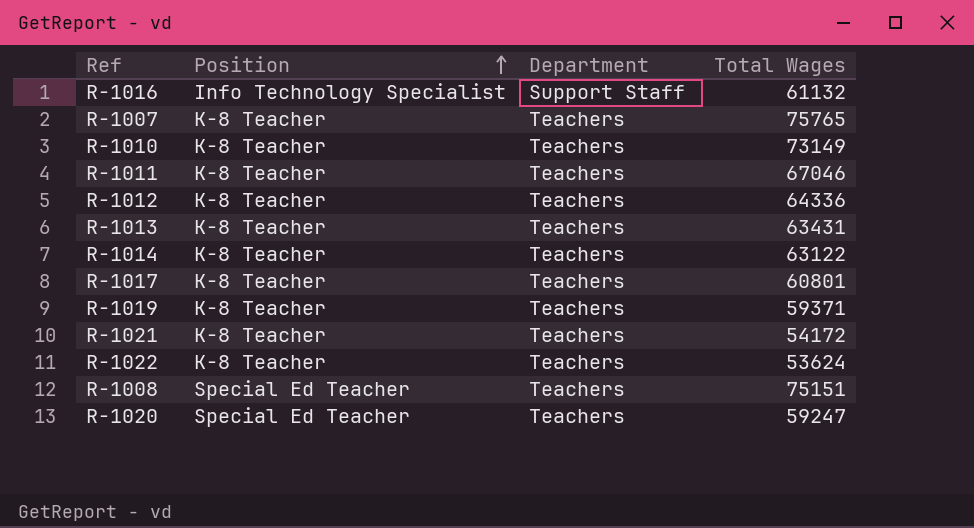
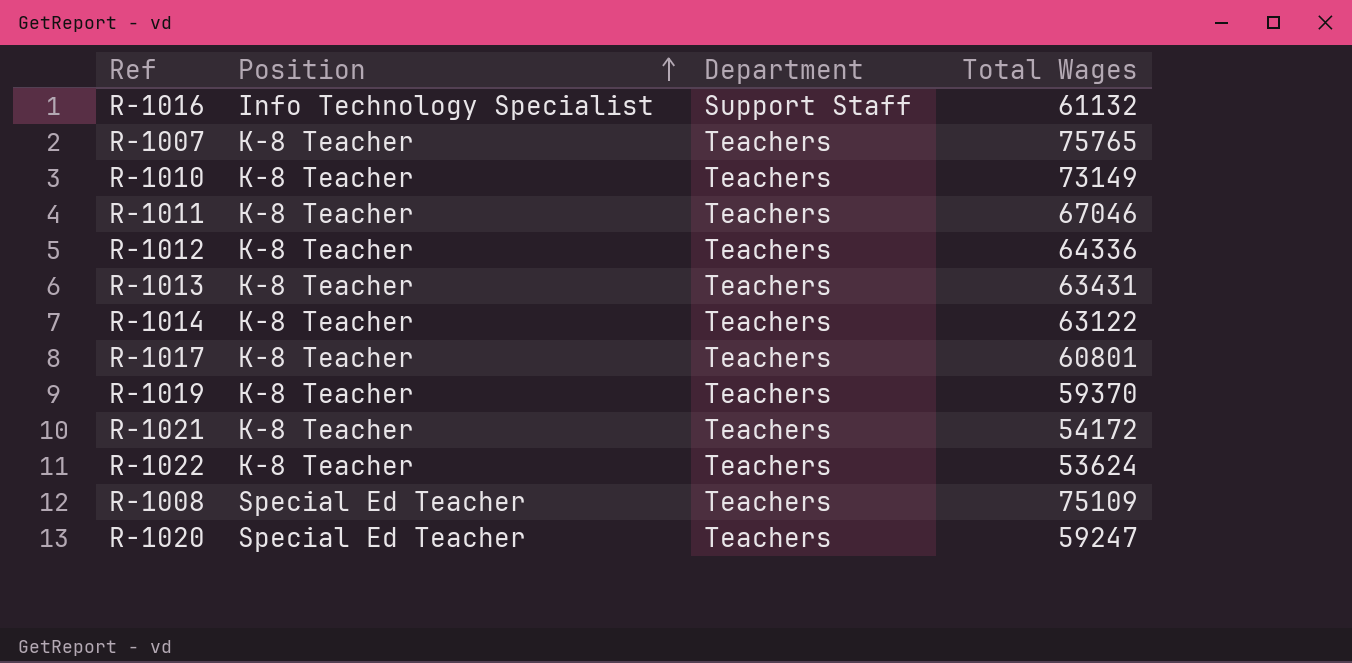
R-1019 | Total Wages: 59371 -> 59370
R-1008 | Total Wages: 75151 -> 75109

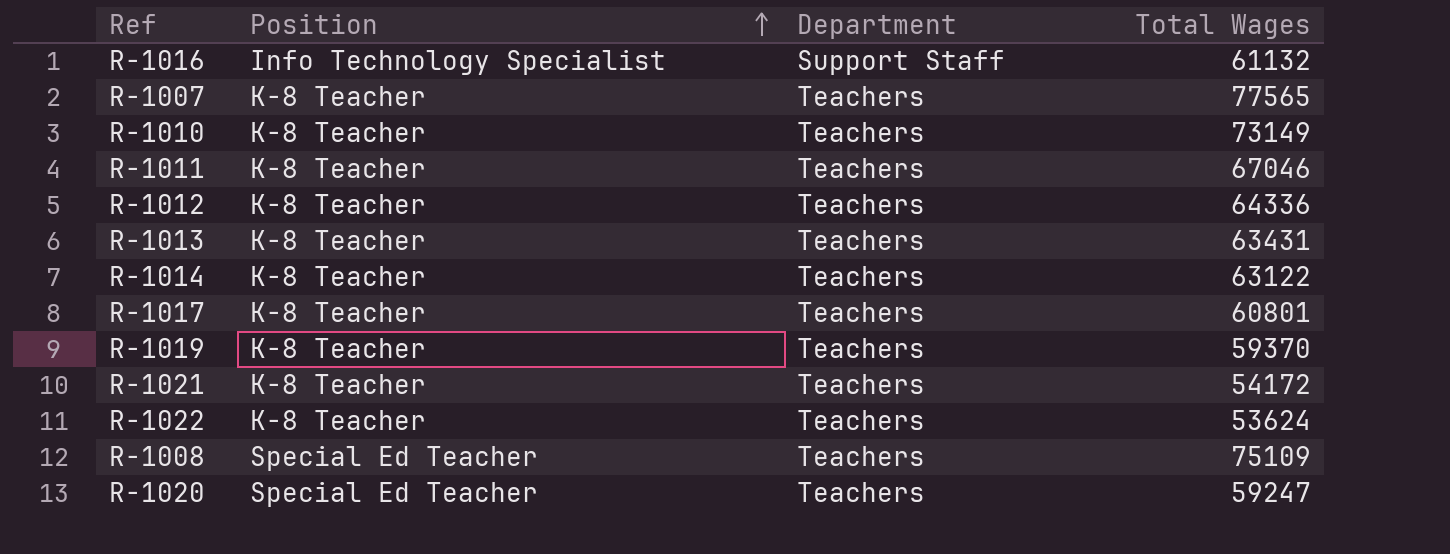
R-1007 | Total Wages: 75765 -> 77565

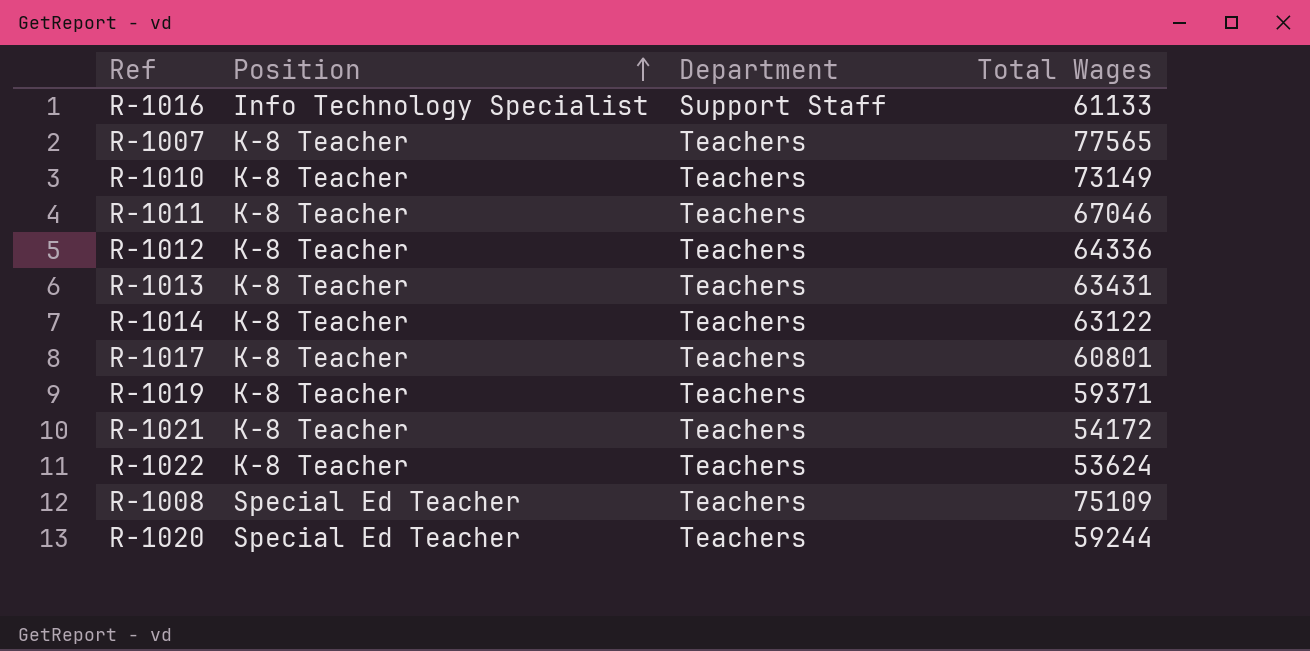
R-1016 | Total Wages: 61132 -> 61133
R-1019 | Total Wages: 59370 -> 59371
R-1020 | Total Wages: 59247 -> 59244

